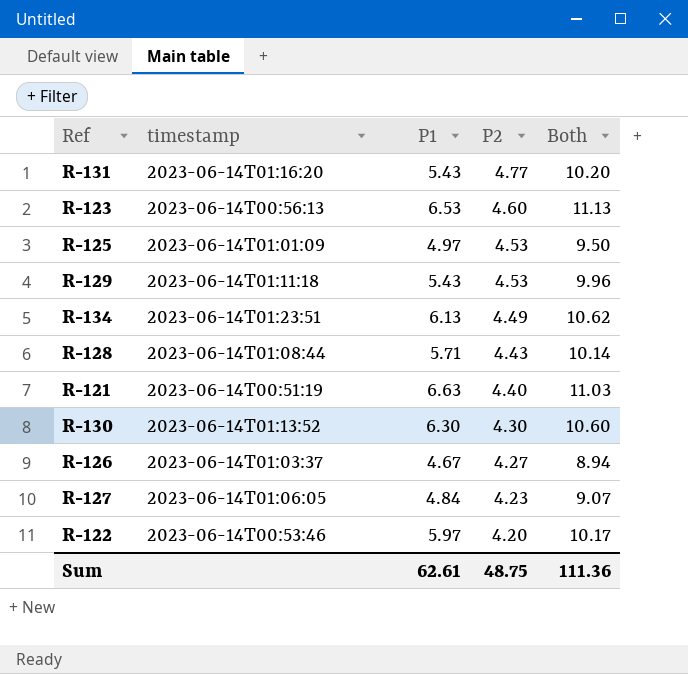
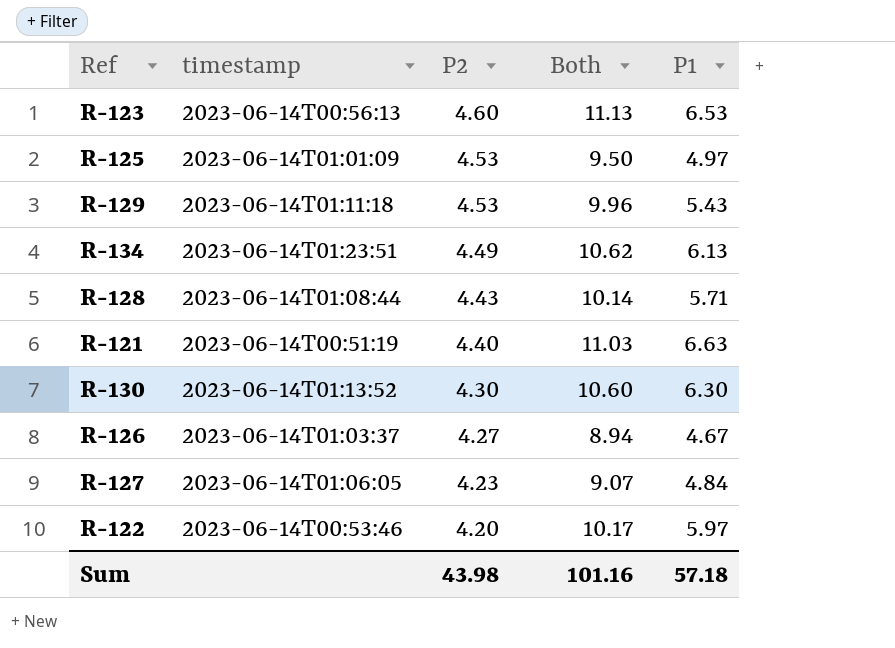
column P1 | position: 3 -> 5
row R-131: 2023-06-14T01:16:20 | 5.43 | 4.77 | 10.20 -> none
Sum | P2: 48.75 -> 43.98
Sum | Both: 111.36 -> 101.16
Sum | P1: 62.61 -> 57.18

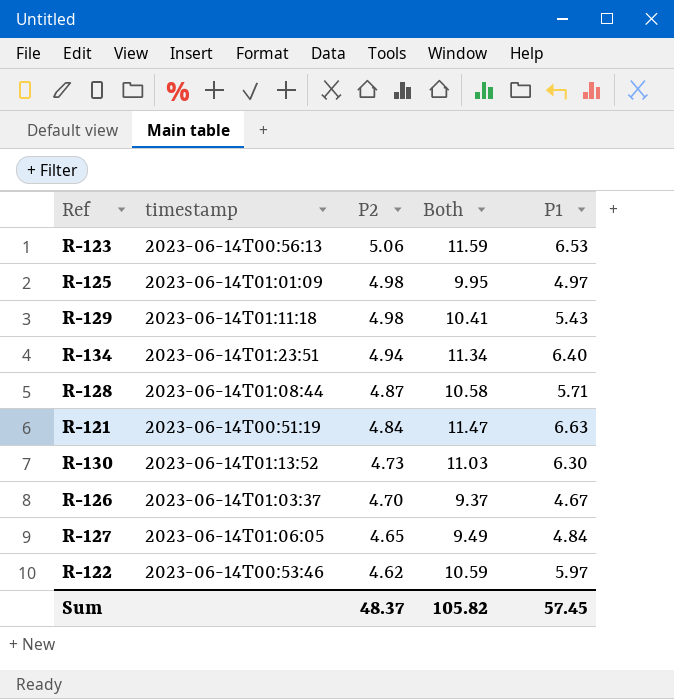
R-123 | P2: 4.60 -> 5.06
R-123 | Both: 11.13 -> 11.59
R-125 | P2: 4.53 -> 4.98
R-125 | Both: 9.50 -> 9.95
R-129 | P2: 4.53 -> 4.98
R-129 | Both: 9.96 -> 10.41
R-134 | P2: 4.49 -> 4.94
R-134 | Both: 10.62 -> 11.34
R-134 | P1: 6.13 -> 6.40
R-128 | P2: 4.43 -> 4.87
R-128 | Both: 10.14 -> 10.58
R-121 | P2: 4.40 -> 4.84
R-121 | Both: 11.03 -> 11.47
R-130 | P2: 4.30 -> 4.73
R-130 | Both: 10.60 -> 11.03
R-126 | P2: 4.27 -> 4.70
R-126 | Both: 8.94 -> 9.37
R-127 | P2: 4.23 -> 4.65
R-127 | Both: 9.07 -> 9.49
R-122 | P2: 4.20 -> 4.62
R-122 | Both: 10.17 -> 10.59
Sum | P2: 43.98 -> 48.37
Sum | Both: 101.16 -> 105.82
Sum | P1: 57.18 -> 57.45

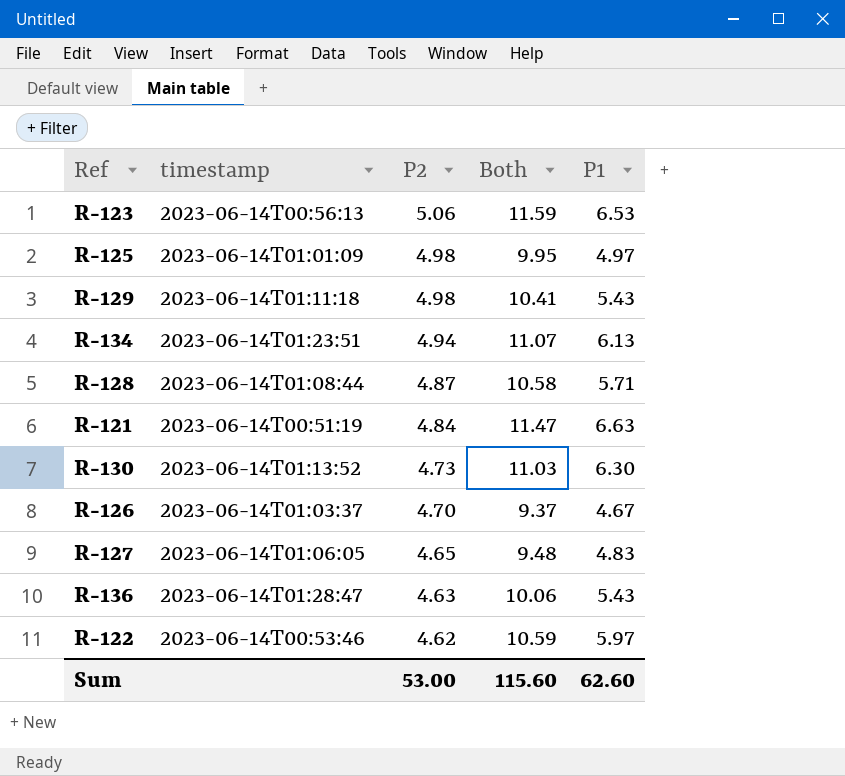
R-134 | Both: 11.34 -> 11.07
R-134 | P1: 6.40 -> 6.13
R-127 | Both: 9.49 -> 9.48
R-127 | P1: 4.84 -> 4.83
row R-136: none -> 2023-06-14T01:28:47 | 4.63 | 10.06 | 5.43
Sum | P2: 48.37 -> 53.00
Sum | Both: 105.82 -> 115.60
Sum | P1: 57.45 -> 62.60

